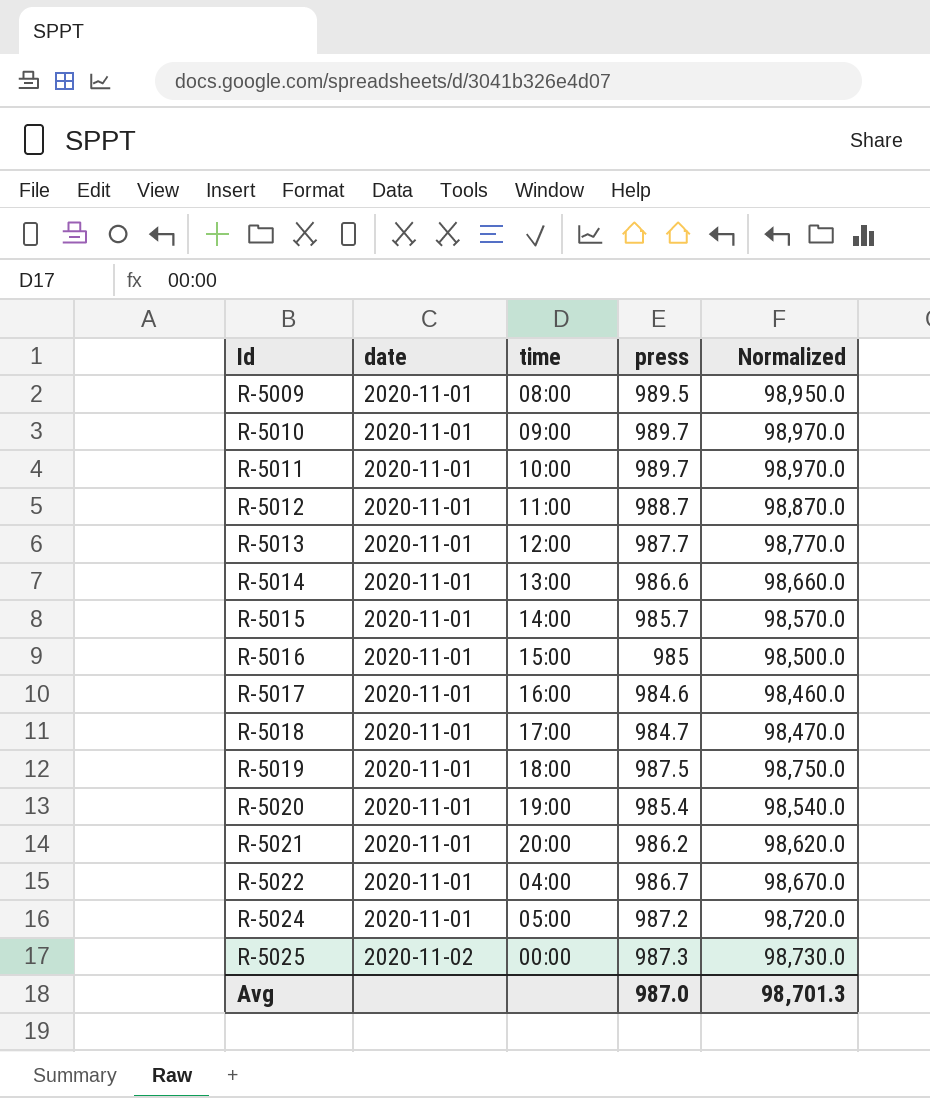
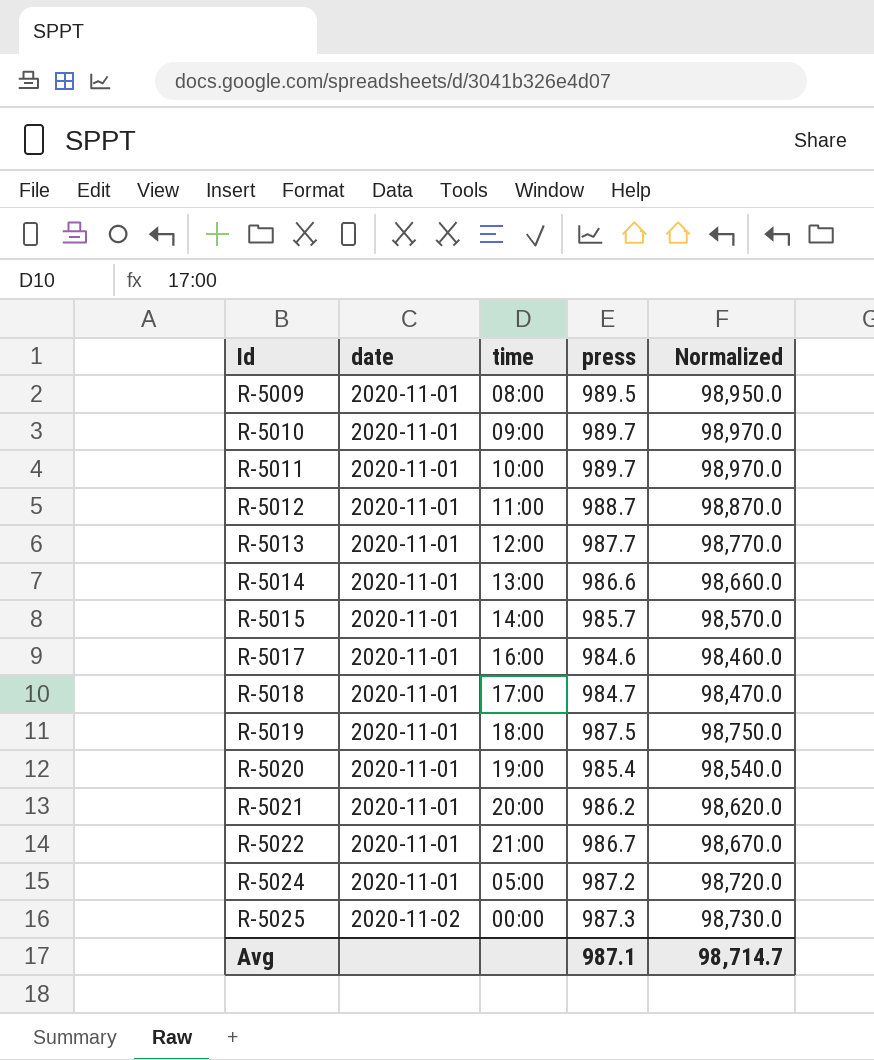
row R-5016: 2020-11-01 | 15:00 | 985 | 98,500.0 -> none
R-5022 | time: 04:00 -> 21:00
Avg | press: 987.0 -> 987.1
Avg | Normalized: 98,701.3 -> 98,714.7

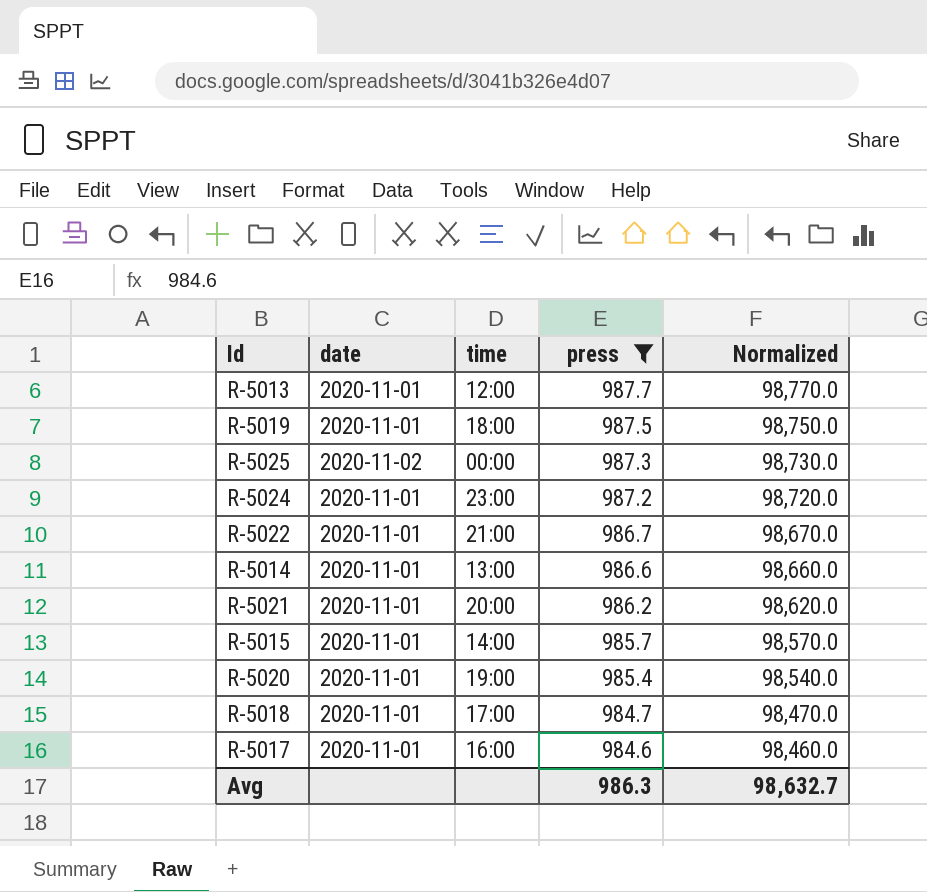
filter: none -> press <= 987.7
row order: Id ascending -> press descending
R-5024 | time: 05:00 -> 23:00
Avg | press: 987.1 -> 986.3
Avg | Normalized: 98,714.7 -> 98,632.7

